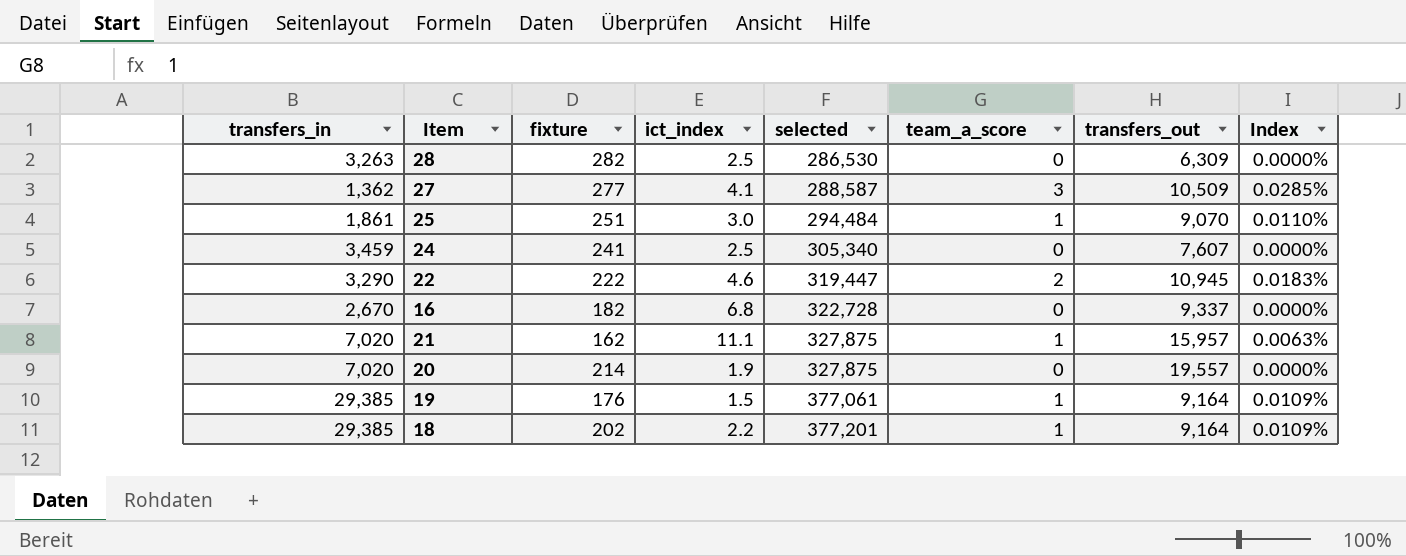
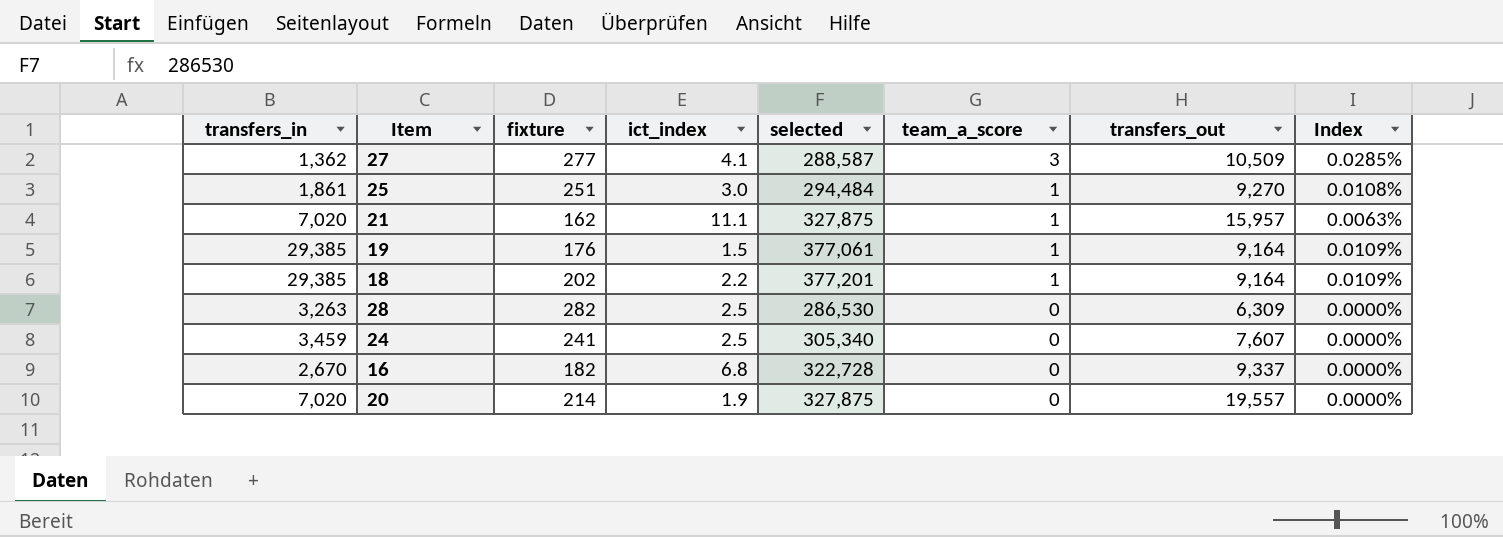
row order: selected ascending -> team_a_score descending
row 22: 3,290 | 222 | 4.6 | 319,447 | 2 | 10,945 | 0.0183% -> none
25 | transfers_out: 9,070 -> 9,270
25 | Index: 0.0110% -> 0.0108%

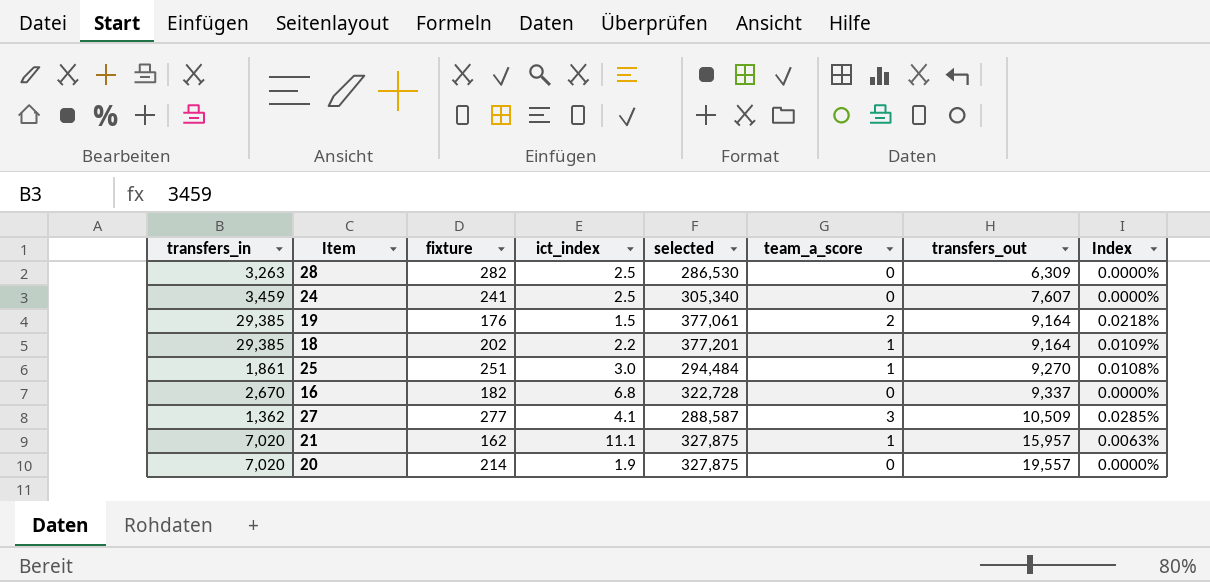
row order: team_a_score descending -> transfers_out ascending
19 | team_a_score: 1 -> 2
19 | Index: 0.0109% -> 0.0218%

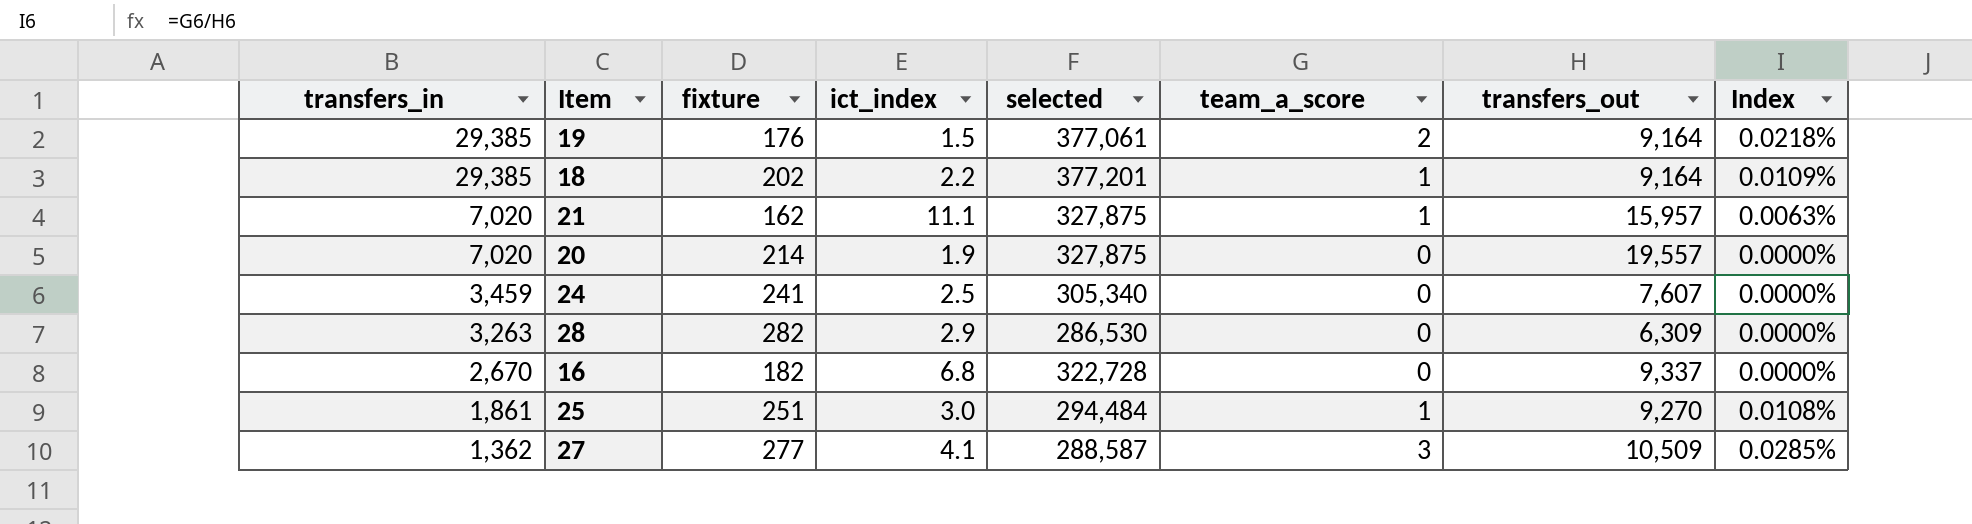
row order: transfers_out ascending -> transfers_in descending
28 | ict_index: 2.5 -> 2.9

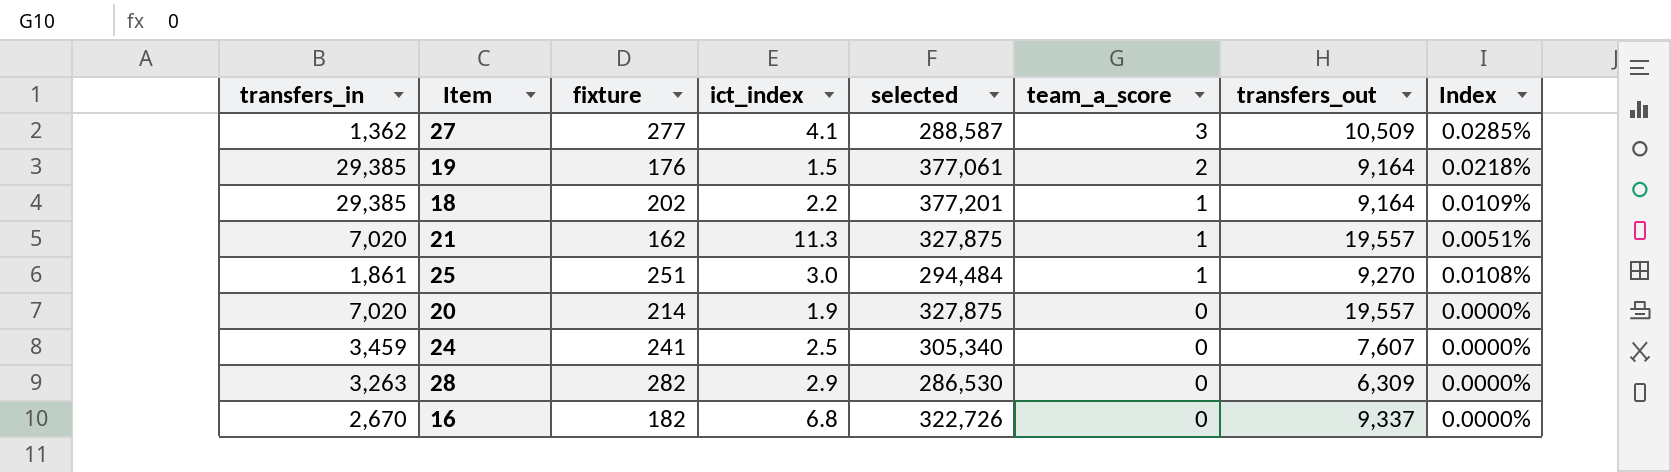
row order: transfers_in descending -> team_a_score descending
21 | ict_index: 11.1 -> 11.3
21 | transfers_out: 15,957 -> 19,557
21 | Index: 0.0063% -> 0.0051%
16 | selected: 322,728 -> 322,726

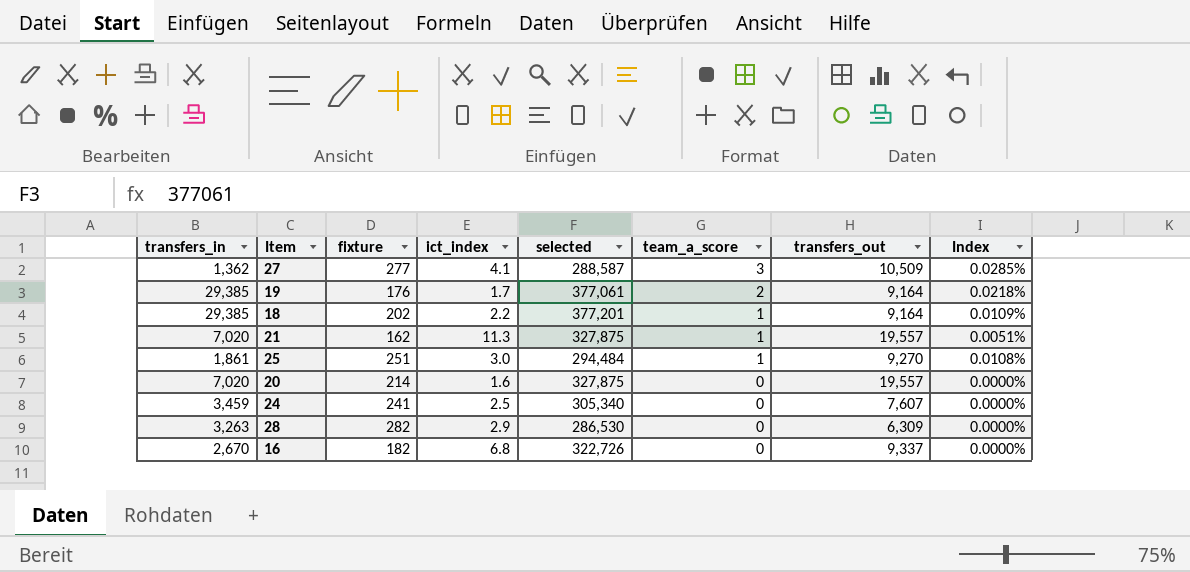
19 | ict_index: 1.5 -> 1.7
20 | ict_index: 1.9 -> 1.6

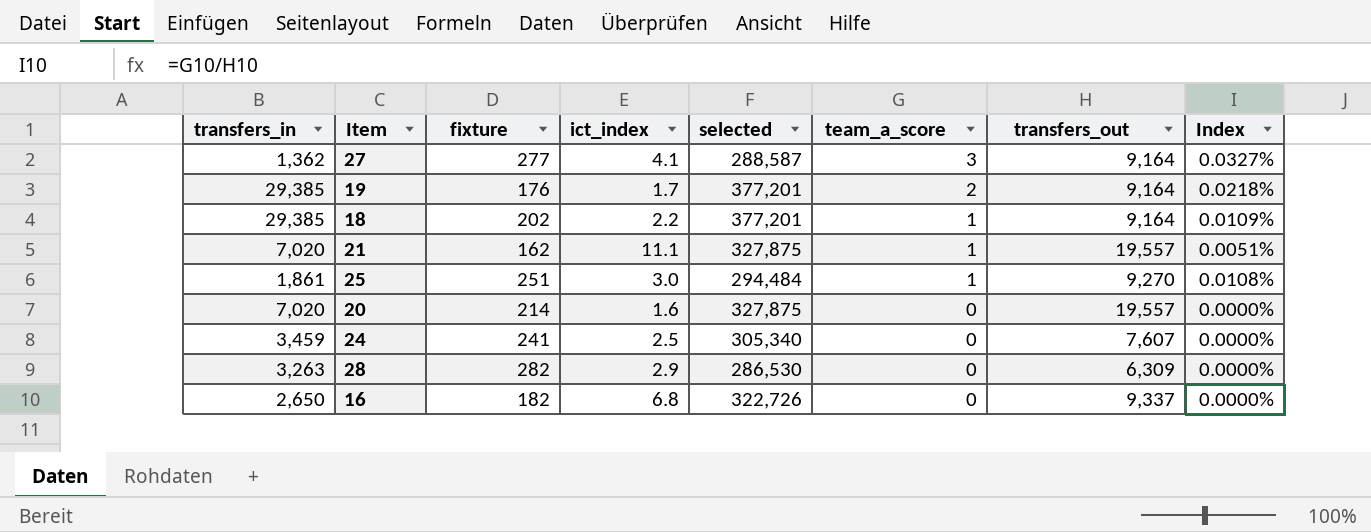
27 | transfers_out: 10,509 -> 9,164
27 | Index: 0.0285% -> 0.0327%
19 | selected: 377,061 -> 377,201
21 | ict_index: 11.3 -> 11.1
16 | transfers_in: 2,670 -> 2,650

